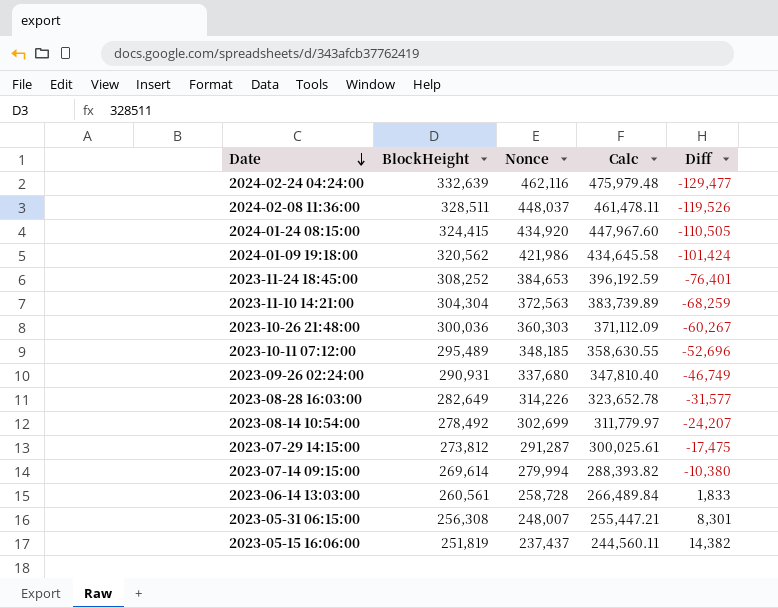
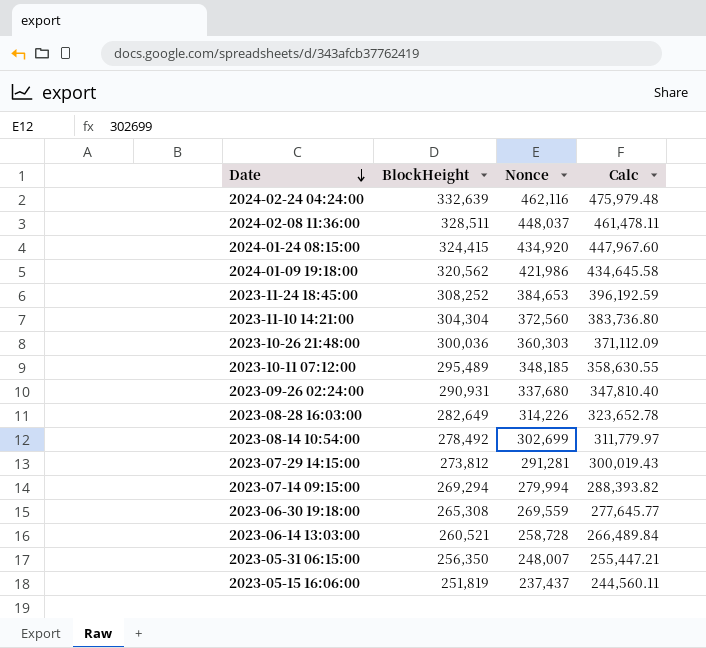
column Diff | formula: [BlockHeight] - [Nonce] -> none
2023-11-10 14:21:00 | Nonce: 372,563 -> 372,560
2023-11-10 14:21:00 | Calc: 383,739.89 -> 383,736.80
2023-07-29 14:15:00 | Nonce: 291,287 -> 291,281
2023-07-29 14:15:00 | Calc: 300,025.61 -> 300,019.43
2023-07-14 09:15:00 | BlockHeight: 269,614 -> 269,294
row 2023-06-30 19:18:00: none -> 265,308 | 269,559 | 277,645.77
2023-06-14 13:03:00 | BlockHeight: 260,561 -> 260,521
2023-05-31 06:15:00 | BlockHeight: 256,308 -> 256,350

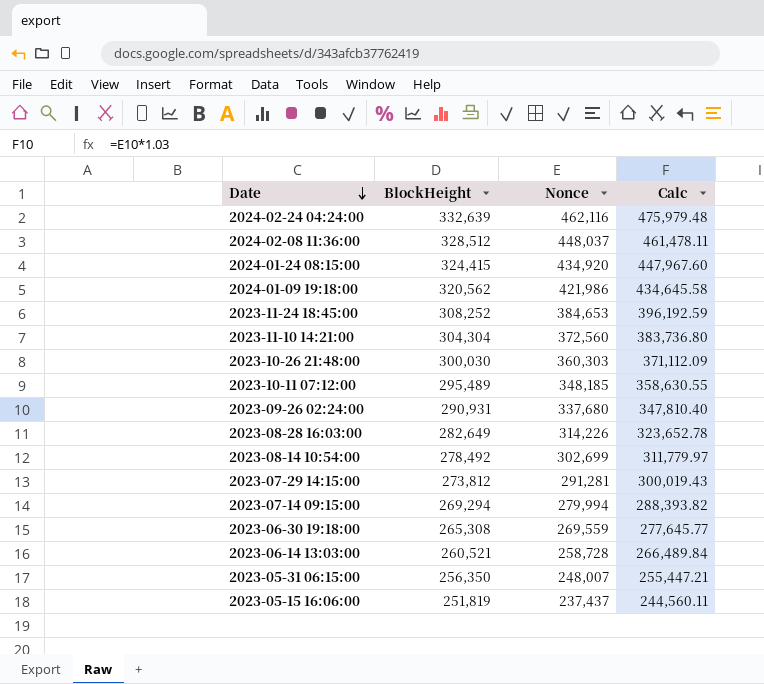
2024-02-08 11:36:00 | BlockHeight: 328,511 -> 328,512
2023-10-26 21:48:00 | BlockHeight: 300,036 -> 300,030

